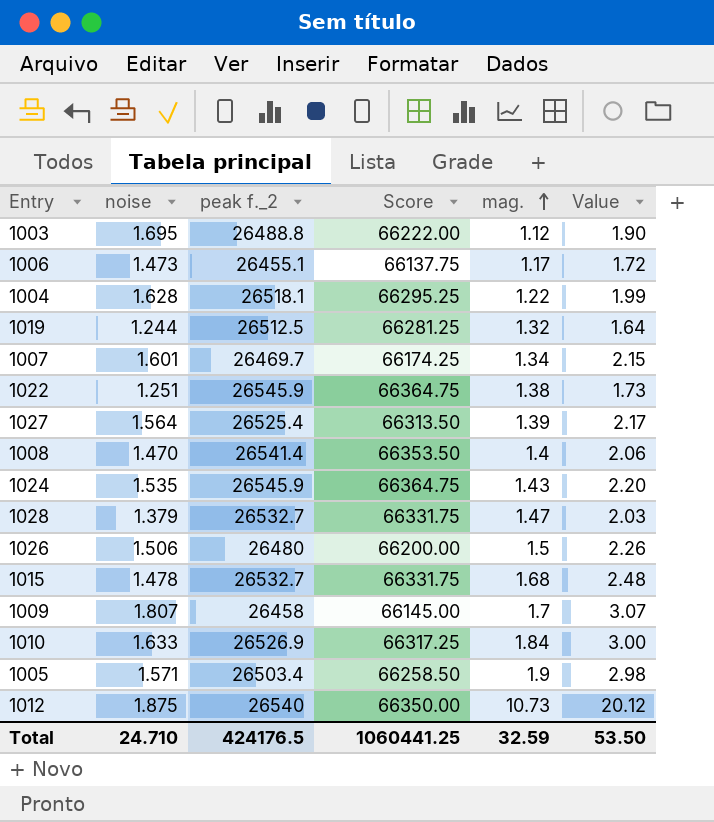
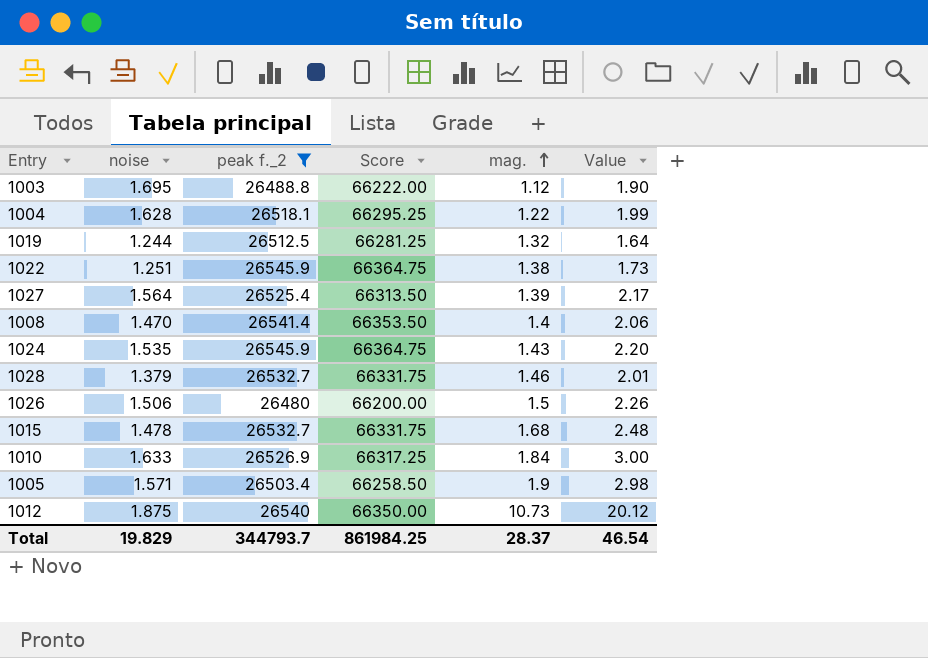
filter: none -> peak f._2 >= 26480
1028 | mag.: 1.47 -> 1.46
1028 | Value: 2.03 -> 2.01
Total | noise: 24.710 -> 19.829
Total | peak f._2: 424176.5 -> 344793.7
Total | Score: 1060441.25 -> 861984.25
Total | mag.: 32.59 -> 28.37
Total | Value: 53.50 -> 46.54

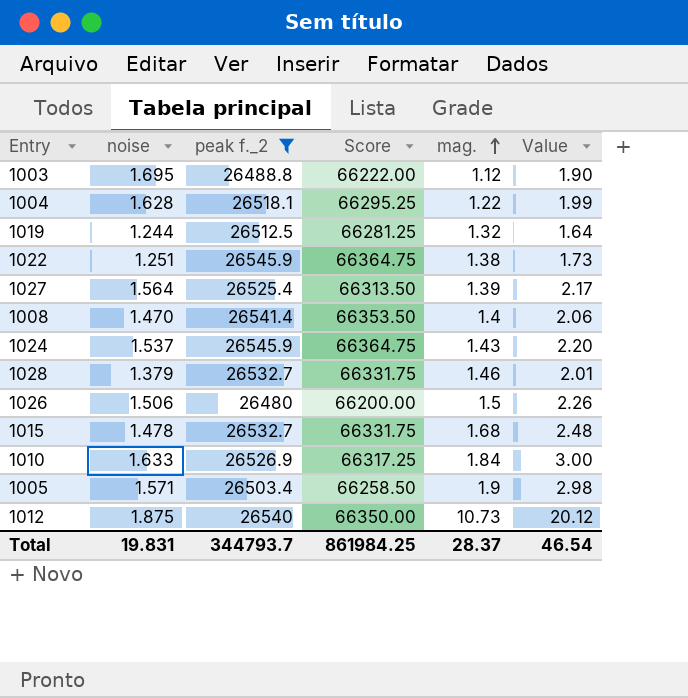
1024 | noise: 1.535 -> 1.537
Total | noise: 19.829 -> 19.831

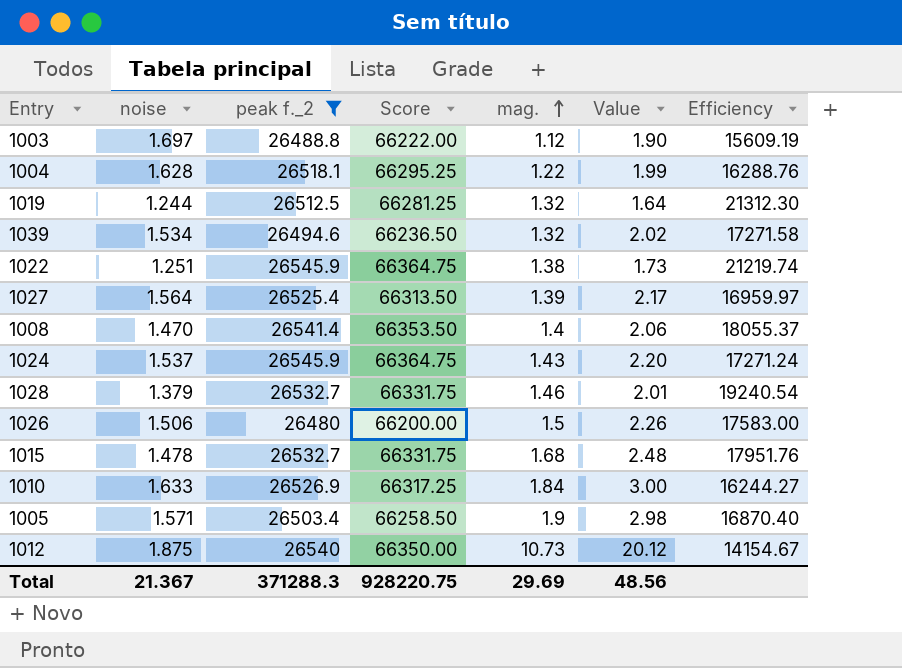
column Efficiency | formula: none -> [peak f._2] / [noise]
1003 | noise: 1.695 -> 1.697
row 1039: none -> 1.534 | 26494.6 | 66236.50 | 1.32 | 2.02 | 17271.58
Total | noise: 19.831 -> 21.367
Total | peak f._2: 344793.7 -> 371288.3
Total | Score: 861984.25 -> 928220.75
Total | mag.: 28.37 -> 29.69
Total | Value: 46.54 -> 48.56

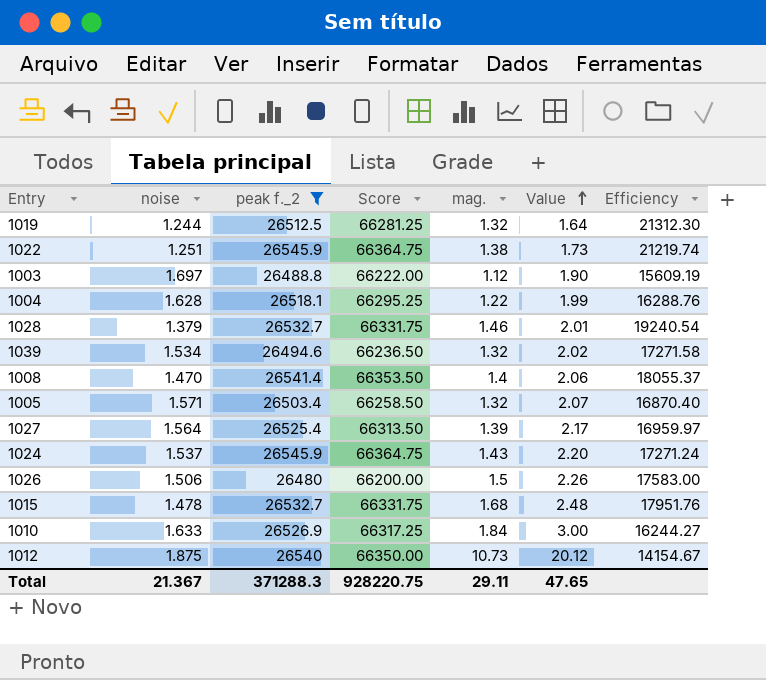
row order: mag. ascending -> Value ascending
1005 | mag.: 1.9 -> 1.32
1005 | Value: 2.98 -> 2.07
Total | mag.: 29.69 -> 29.11
Total | Value: 48.56 -> 47.65

